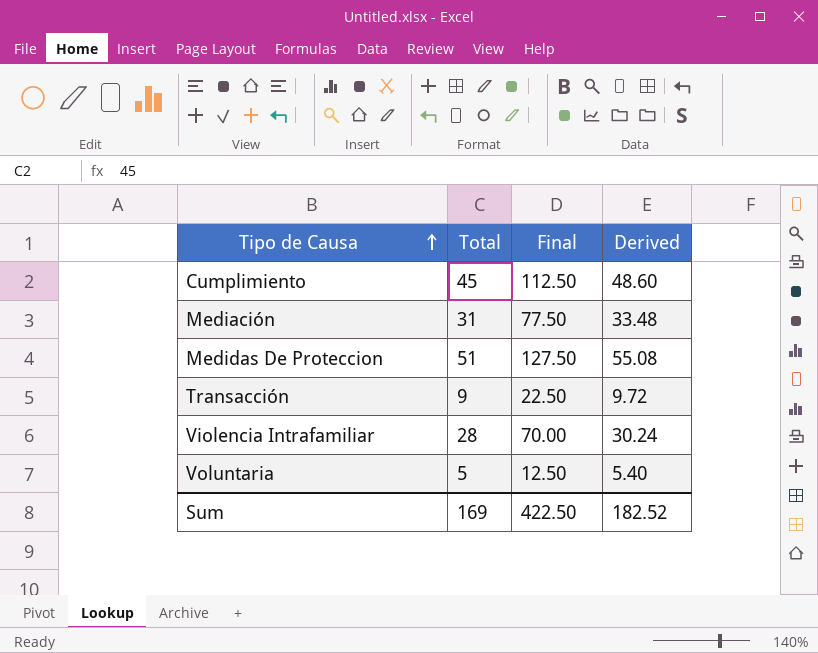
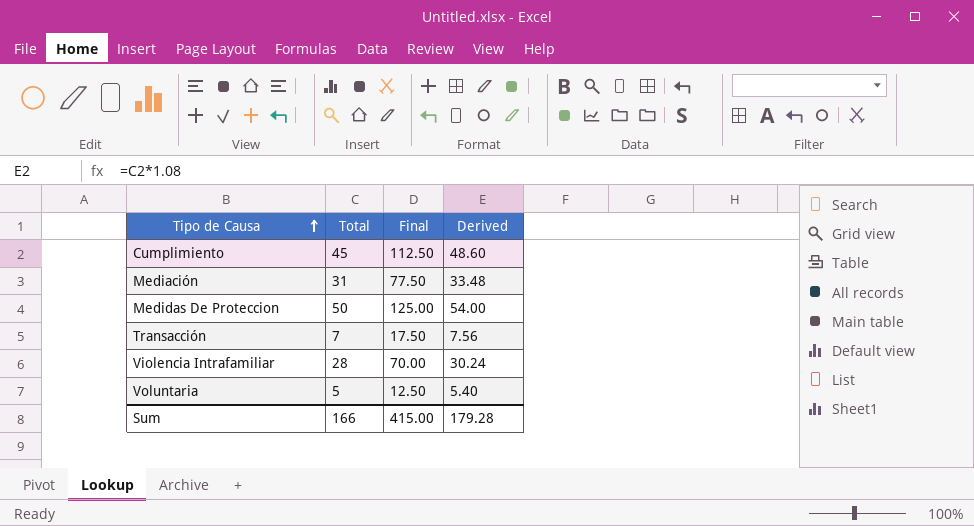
Medidas De Proteccion | Total: 51 -> 50
Medidas De Proteccion | Final: 127.50 -> 125.00
Medidas De Proteccion | Derived: 55.08 -> 54.00
Transacción | Total: 9 -> 7
Transacción | Final: 22.50 -> 17.50
Transacción | Derived: 9.72 -> 7.56
Sum | Total: 169 -> 166
Sum | Final: 422.50 -> 415.00
Sum | Derived: 182.52 -> 179.28

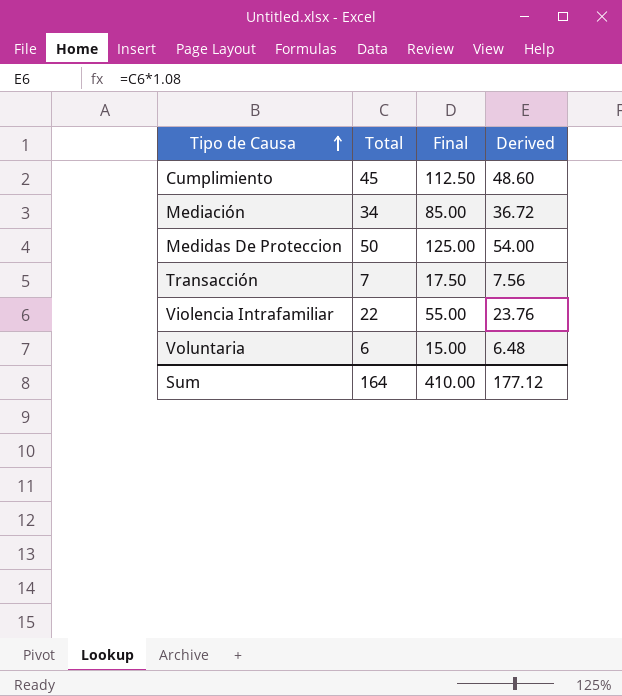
Mediación | Total: 31 -> 34
Mediación | Final: 77.50 -> 85.00
Mediación | Derived: 33.48 -> 36.72
Violencia Intrafamiliar | Total: 28 -> 22
Violencia Intrafamiliar | Final: 70.00 -> 55.00
Violencia Intrafamiliar | Derived: 30.24 -> 23.76
Voluntaria | Total: 5 -> 6
Voluntaria | Final: 12.50 -> 15.00
Voluntaria | Derived: 5.40 -> 6.48
Sum | Total: 166 -> 164
Sum | Final: 415.00 -> 410.00
Sum | Derived: 179.28 -> 177.12

